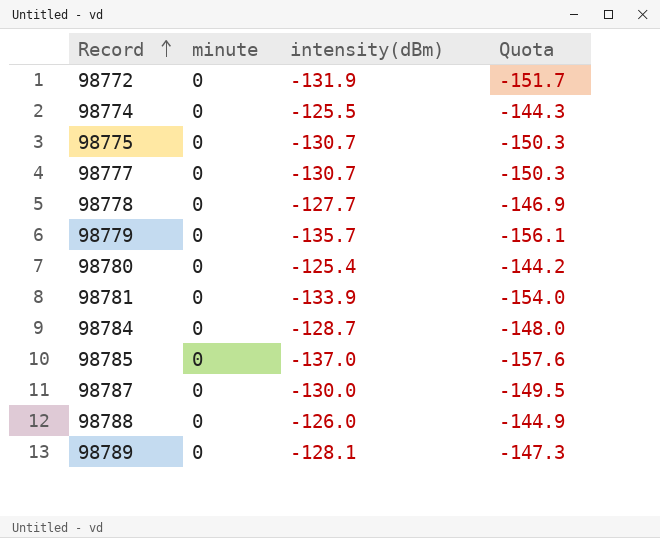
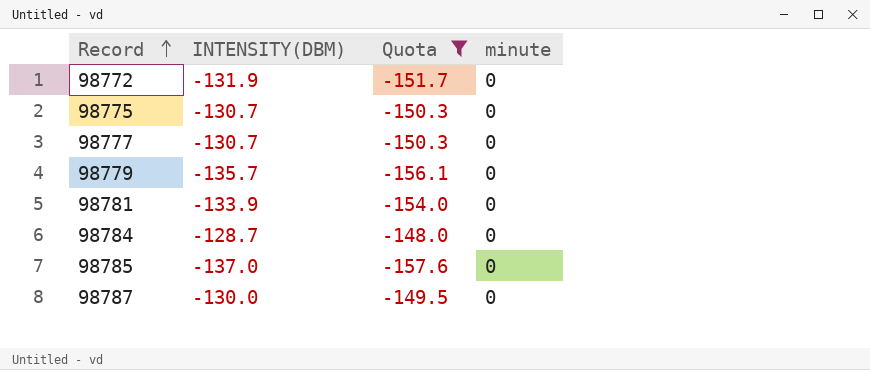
filter: none -> Quota <= -148.0
column name: intensity(dBm) -> INTENSITY(DBM)
column minute | position: 2 -> 4

